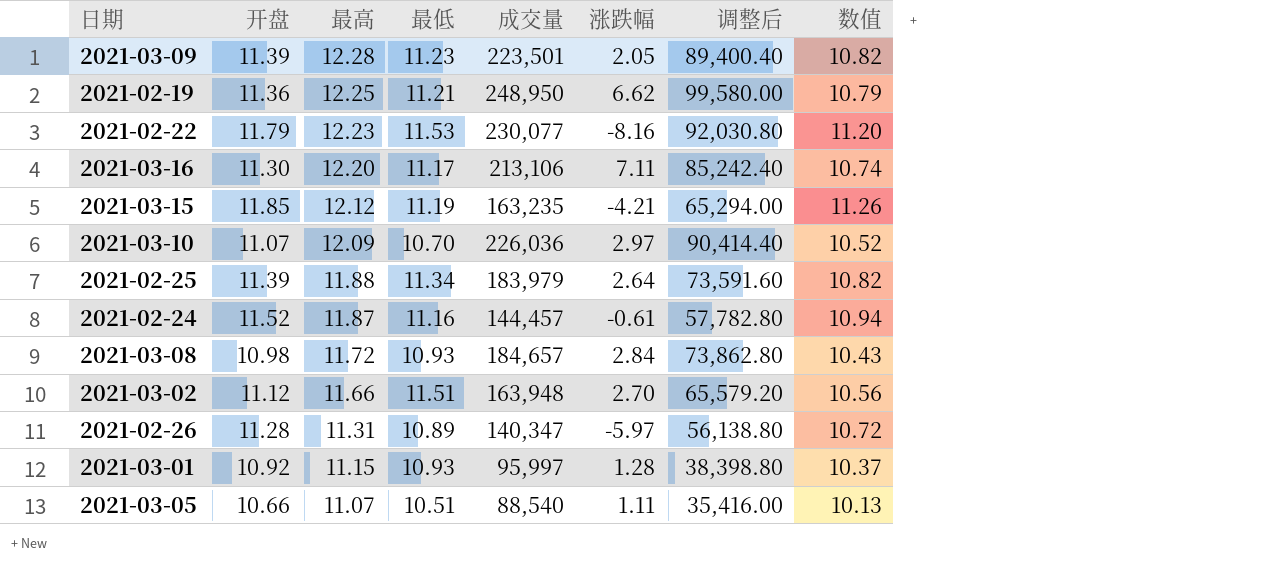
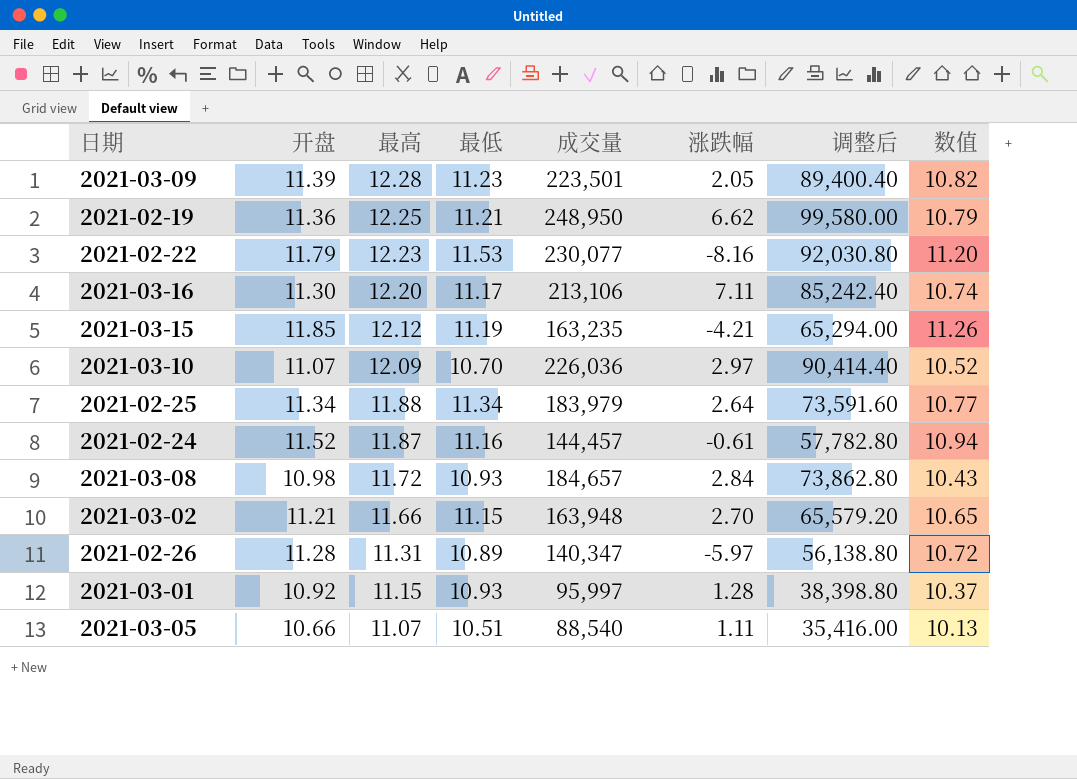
2021-02-25 | 开盘: 11.39 -> 11.34
2021-02-25 | 数值: 10.82 -> 10.77
2021-03-02 | 开盘: 11.12 -> 11.21
2021-03-02 | 最低: 11.51 -> 11.15
2021-03-02 | 数值: 10.56 -> 10.65

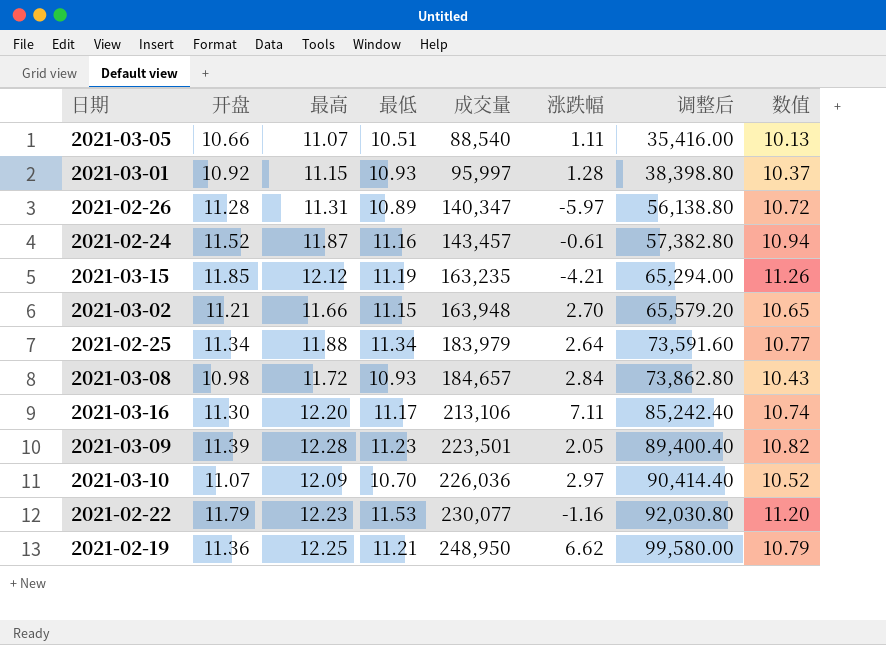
row order: 最高 descending -> 成交量 ascending
2021-02-24 | 成交量: 144,457 -> 143,457
2021-02-24 | 调整后: 57,782.80 -> 57,382.80
2021-02-22 | 涨跌幅: -8.16 -> -1.16

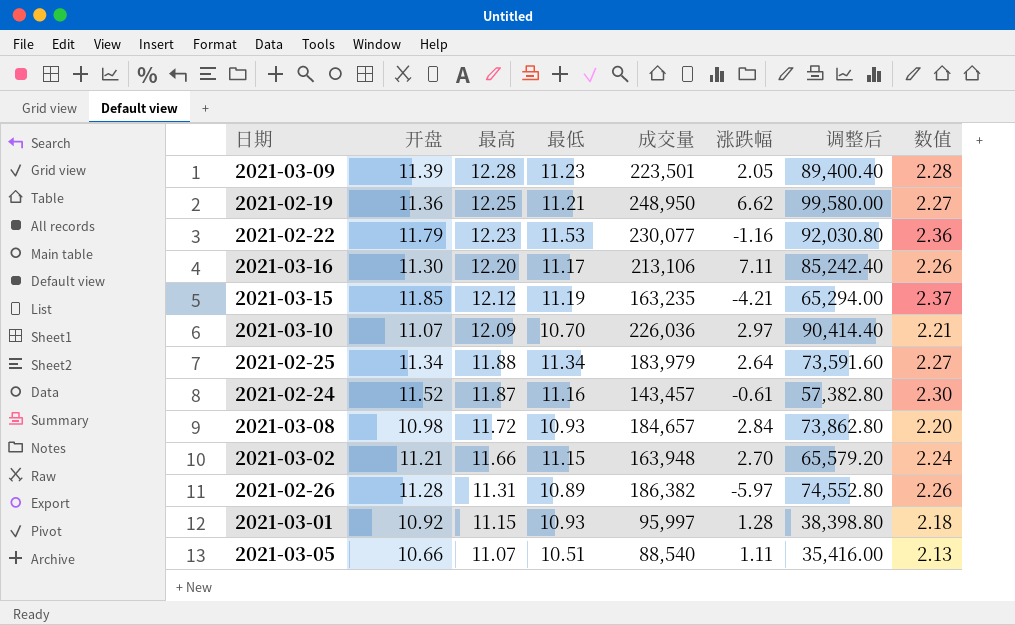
row order: 成交量 ascending -> 最高 descending
column 数值 | formula: [开盘] * 0.95 -> [开盘] * 0.2
2021-02-26 | 成交量: 140,347 -> 186,382
2021-02-26 | 调整后: 56,138.80 -> 74,552.80

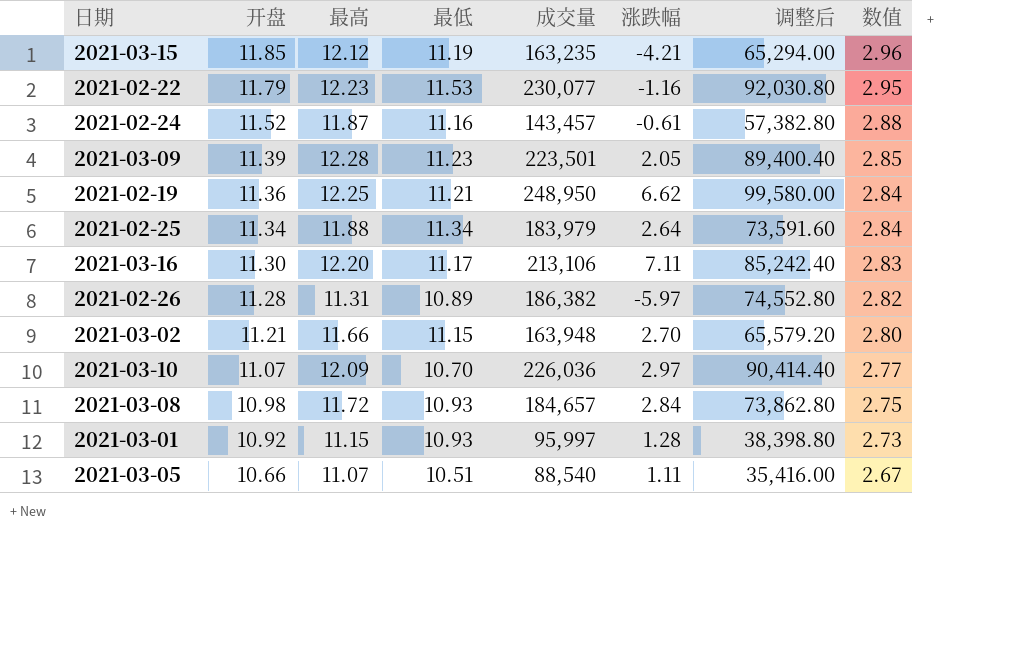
row order: 最高 descending -> 开盘 descending
column 数值 | formula: [开盘] * 0.2 -> [开盘] * 0.25

